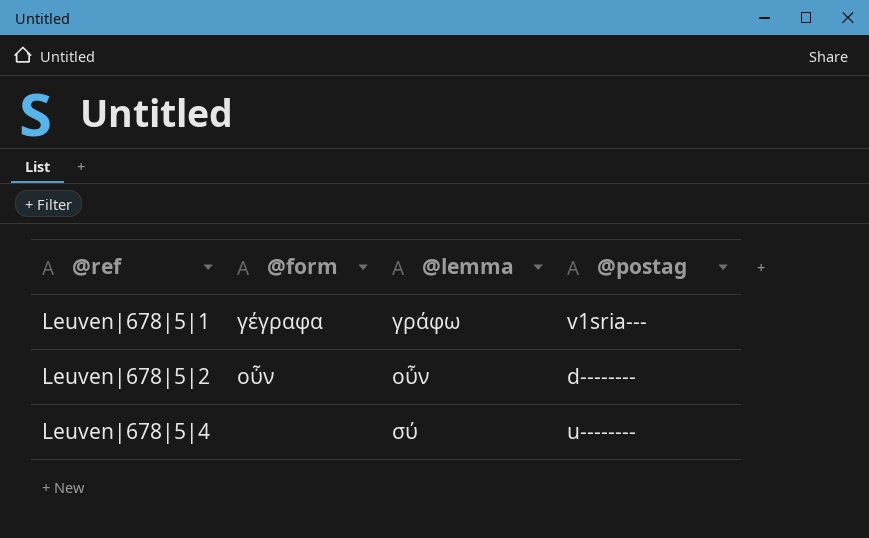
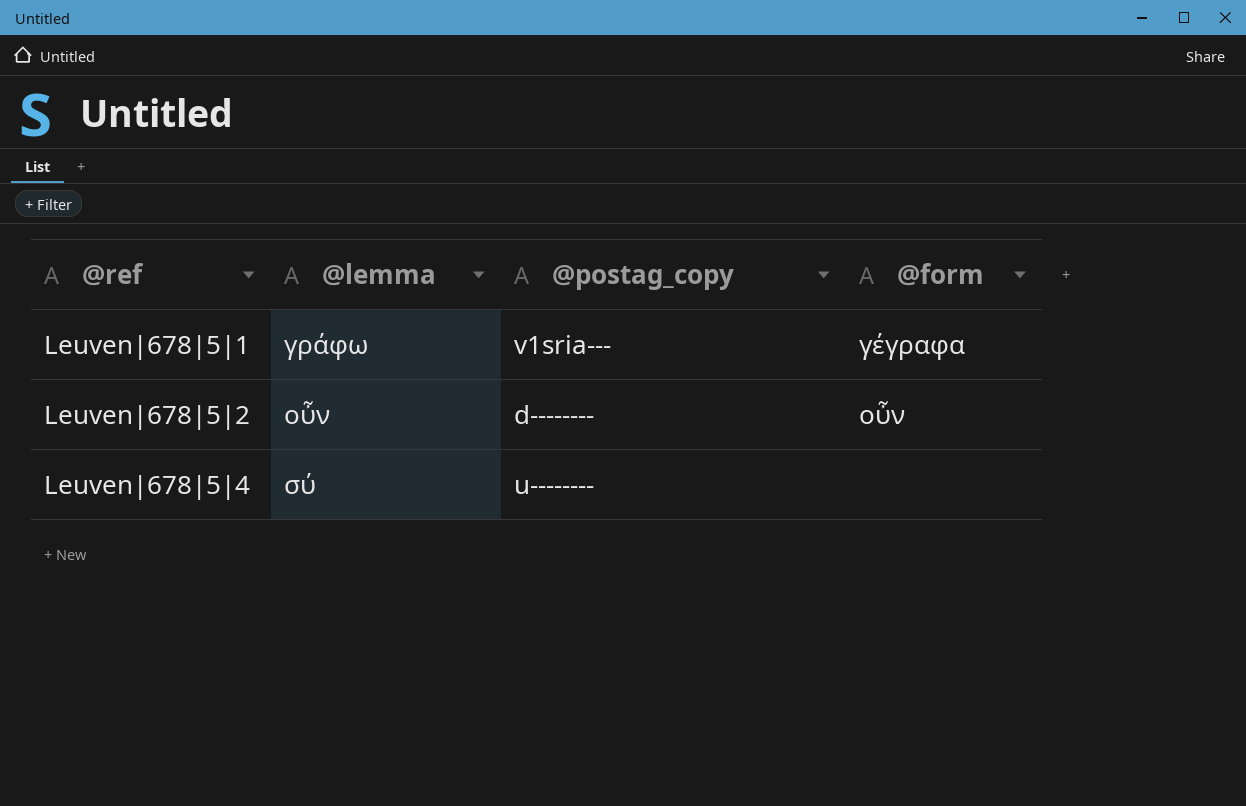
column name: @postag -> @postag_copy
column @form | position: 2 -> 4

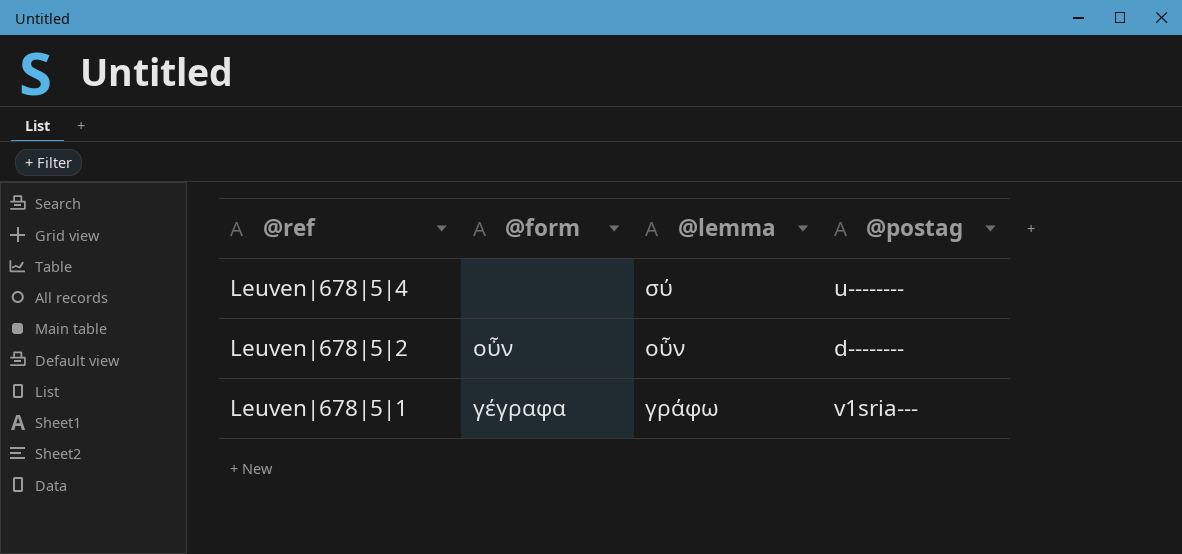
row order: @ref ascending -> @ref descending
column @form | position: 4 -> 2
column name: @postag_copy -> @postag

